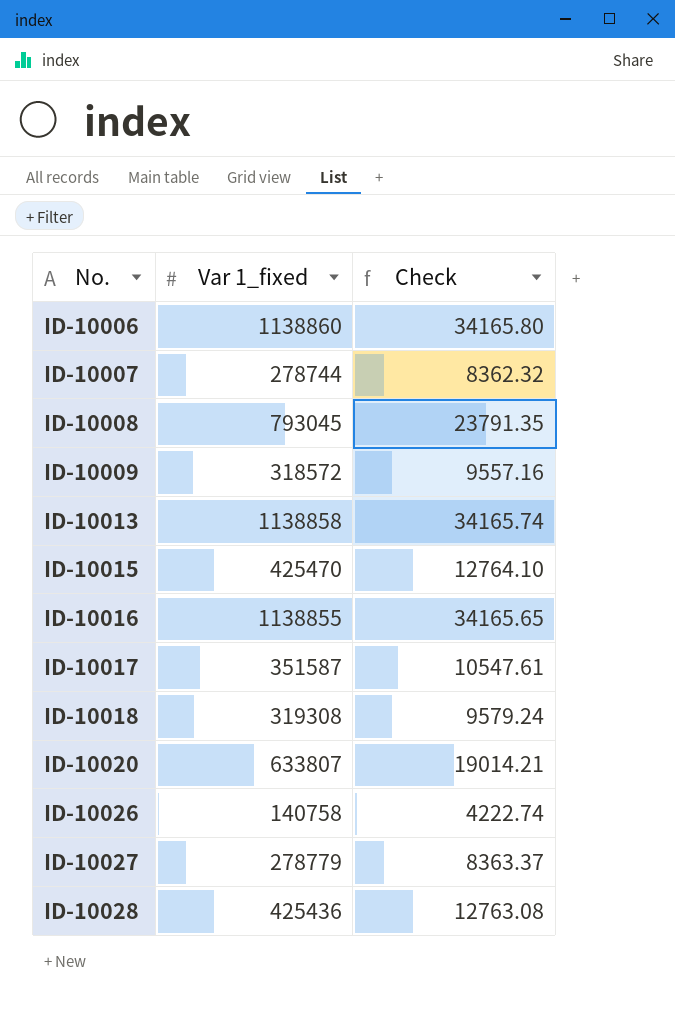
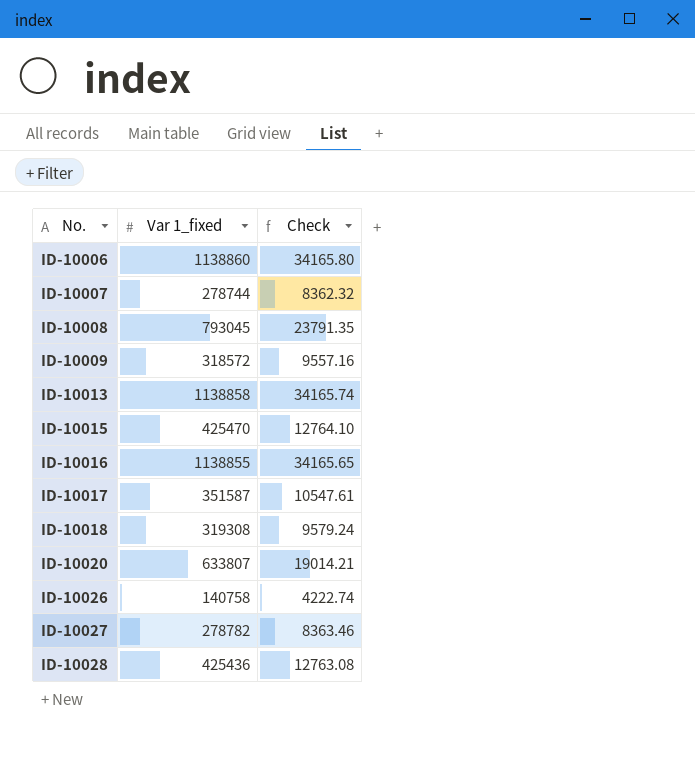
ID-10027 | Var 1_fixed: 278779 -> 278782
ID-10027 | Check: 8363.37 -> 8363.46

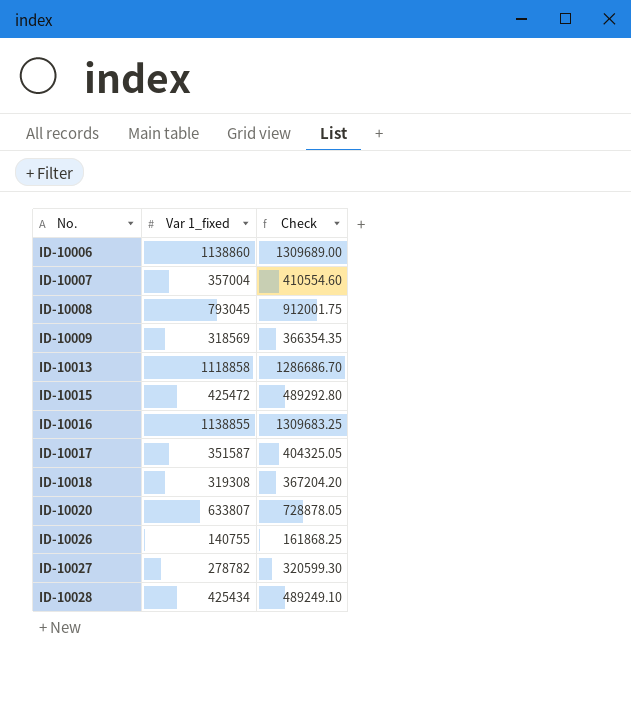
column Check | formula: [Var 1_fixed] * 0.03 -> [Var 1_fixed] * 1.15
ID-10007 | Var 1_fixed: 278744 -> 357004
ID-10009 | Var 1_fixed: 318572 -> 318569
ID-10013 | Var 1_fixed: 1138858 -> 1118858
ID-10015 | Var 1_fixed: 425470 -> 425472
ID-10026 | Var 1_fixed: 140758 -> 140755
ID-10028 | Var 1_fixed: 425436 -> 425434

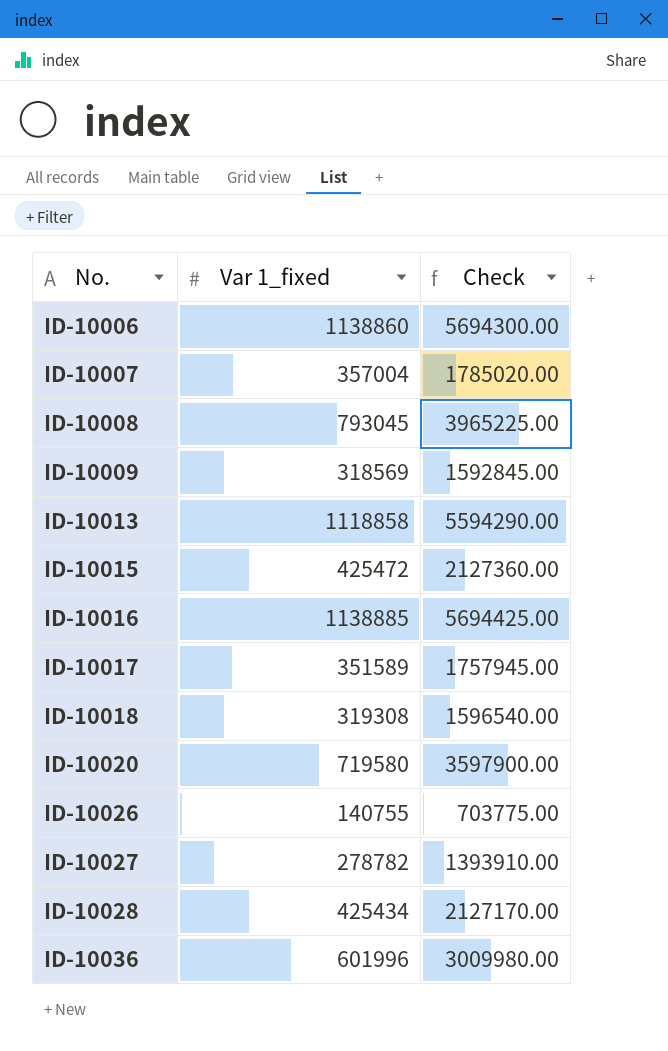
column Check | formula: [Var 1_fixed] * 1.15 -> [Var 1_fixed] * 5
ID-10016 | Var 1_fixed: 1138855 -> 1138885
ID-10017 | Var 1_fixed: 351587 -> 351589
ID-10020 | Var 1_fixed: 633807 -> 719580
row ID-10036: none -> 601996 | 3009980.00

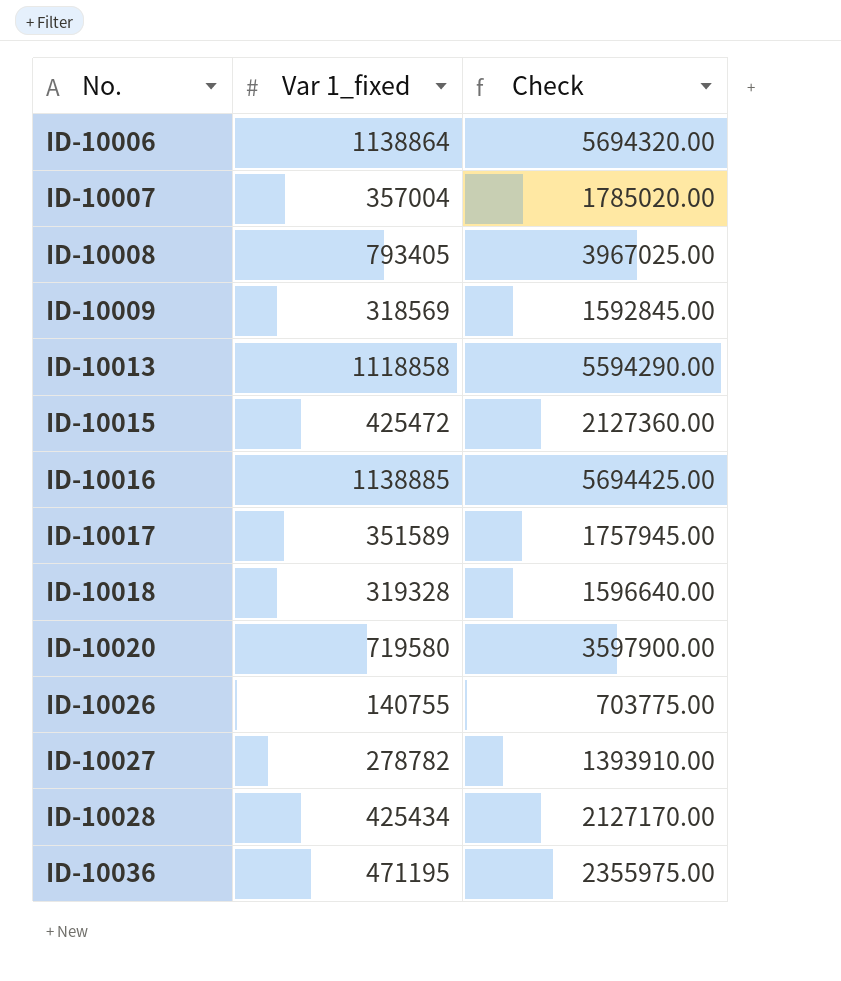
ID-10006 | Var 1_fixed: 1138860 -> 1138864
ID-10006 | Check: 5694300.00 -> 5694320.00
ID-10008 | Var 1_fixed: 793045 -> 793405
ID-10008 | Check: 3965225.00 -> 3967025.00
ID-10018 | Var 1_fixed: 319308 -> 319328
ID-10018 | Check: 1596540.00 -> 1596640.00
ID-10036 | Var 1_fixed: 601996 -> 471195
ID-10036 | Check: 3009980.00 -> 2355975.00

